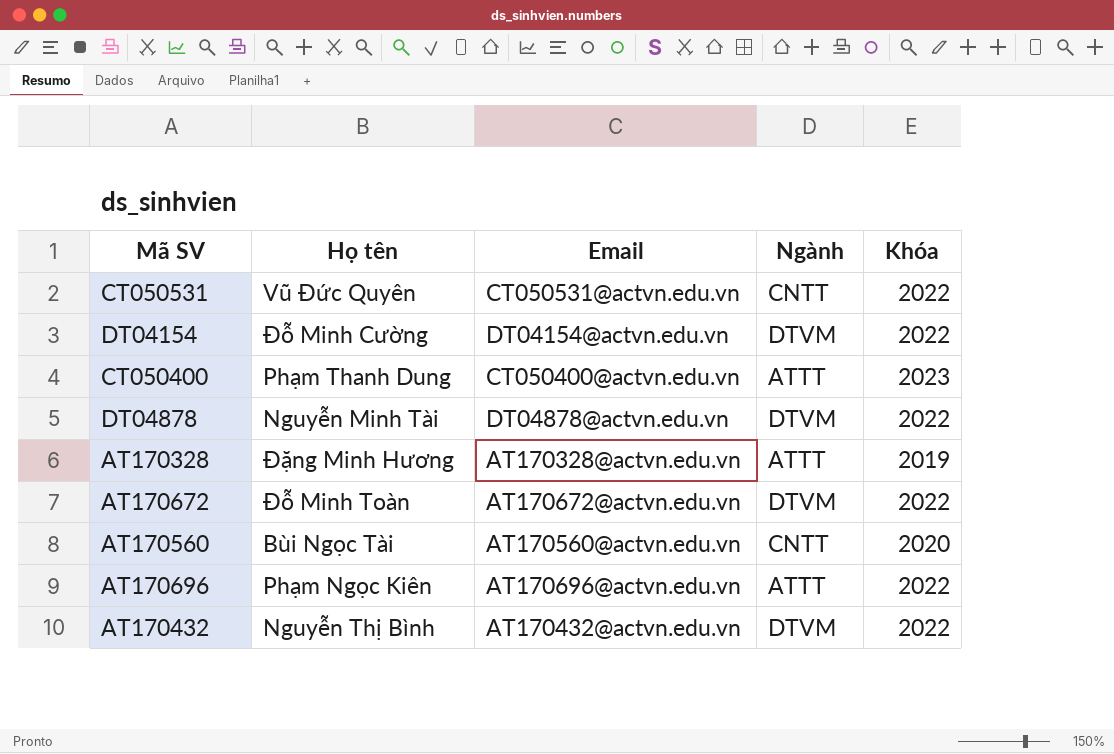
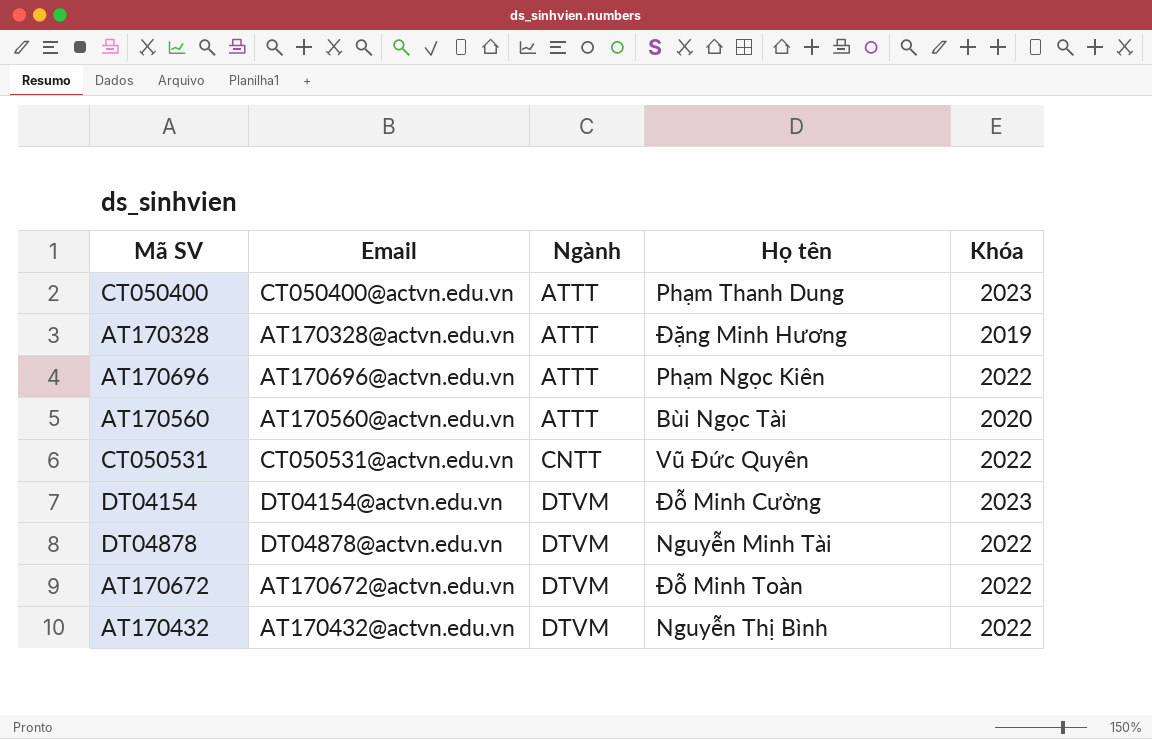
row order: none -> Ngành ascending
column Họ tên | position: 2 -> 4
AT170560 | Ngành: CNTT -> ATTT
DT04154 | Khóa: 2022 -> 2023

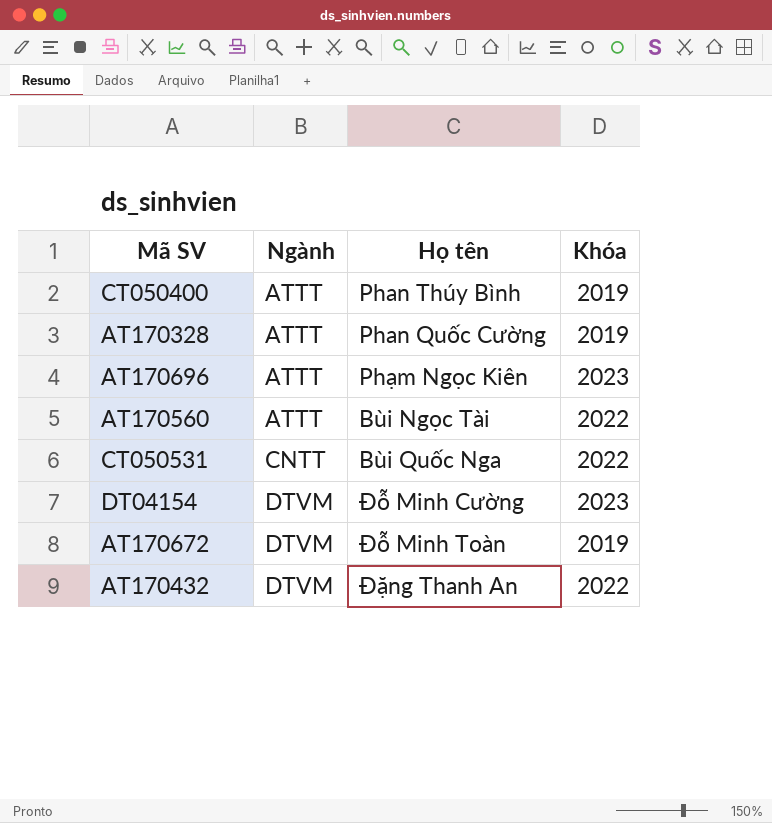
column Email | position: 2 -> none
row DT04878: DT04878@actvn.edu.vn | DTVM | Nguyễn Minh Tài | 2022 -> none
CT050400 | Họ tên: Phạm Thanh Dung -> Phan Thúy Bình
CT050400 | Khóa: 2023 -> 2019
AT170328 | Họ tên: Đặng Minh Hương -> Phan Quốc Cường
AT170696 | Khóa: 2022 -> 2023
AT170560 | Khóa: 2020 -> 2022
CT050531 | Họ tên: Vũ Đức Quyên -> Bùi Quốc Nga
AT170672 | Khóa: 2022 -> 2019
AT170432 | Họ tên: Nguyễn Thị Bình -> Đặng Thanh An

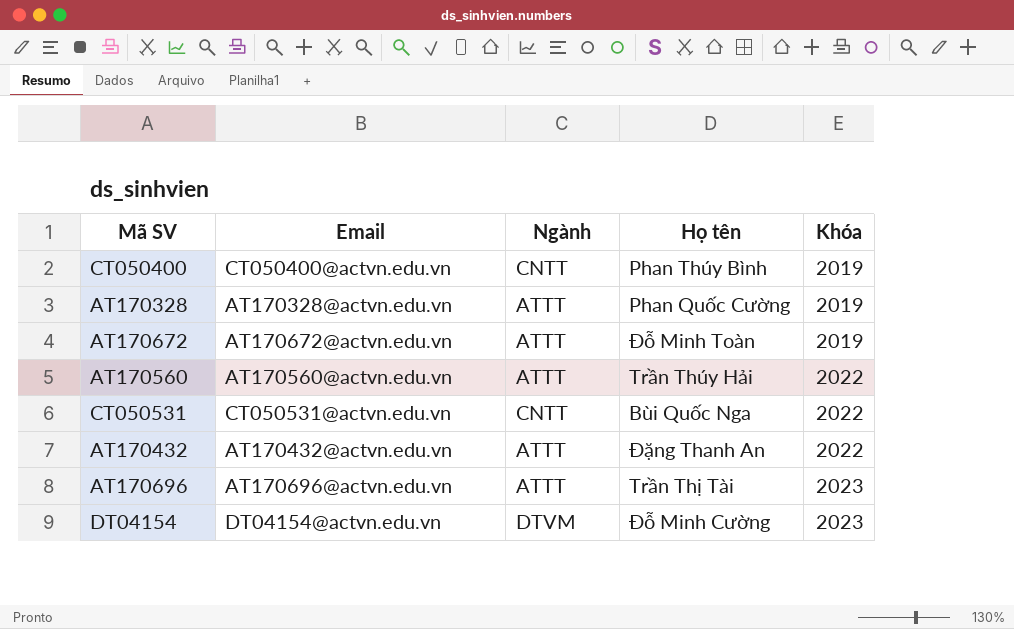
row order: Ngành ascending -> Khóa ascending
column Email | position: none -> 2
CT050400 | Ngành: ATTT -> CNTT
AT170672 | Ngành: DTVM -> ATTT
AT170560 | Họ tên: Bùi Ngọc Tài -> Trần Thúy Hải
AT170432 | Ngành: DTVM -> ATTT
AT170696 | Họ tên: Phạm Ngọc Kiên -> Trần Thị Tài

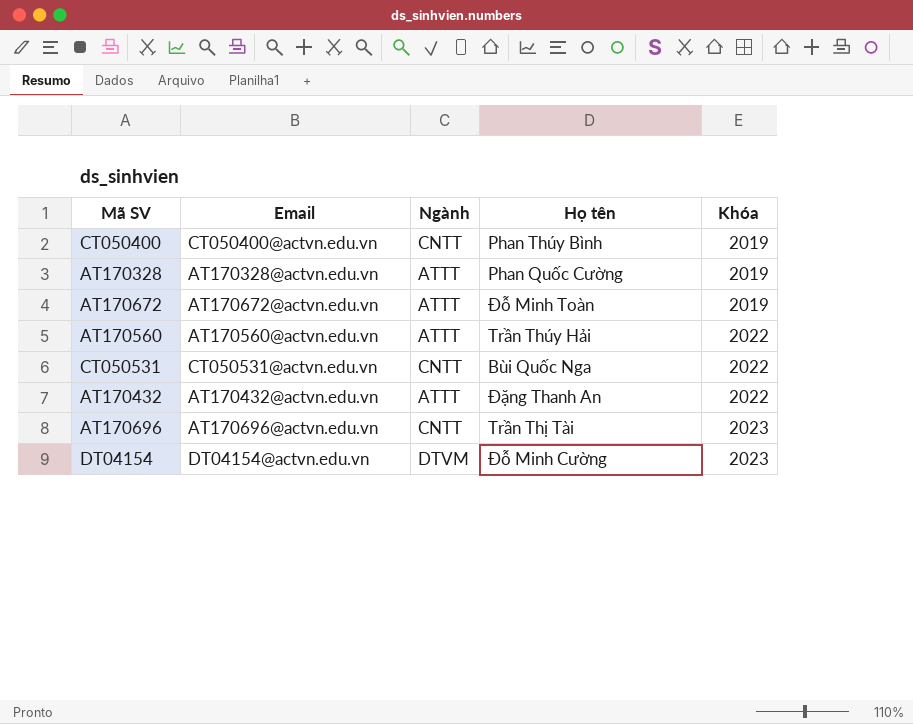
AT170696 | Ngành: ATTT -> CNTT

